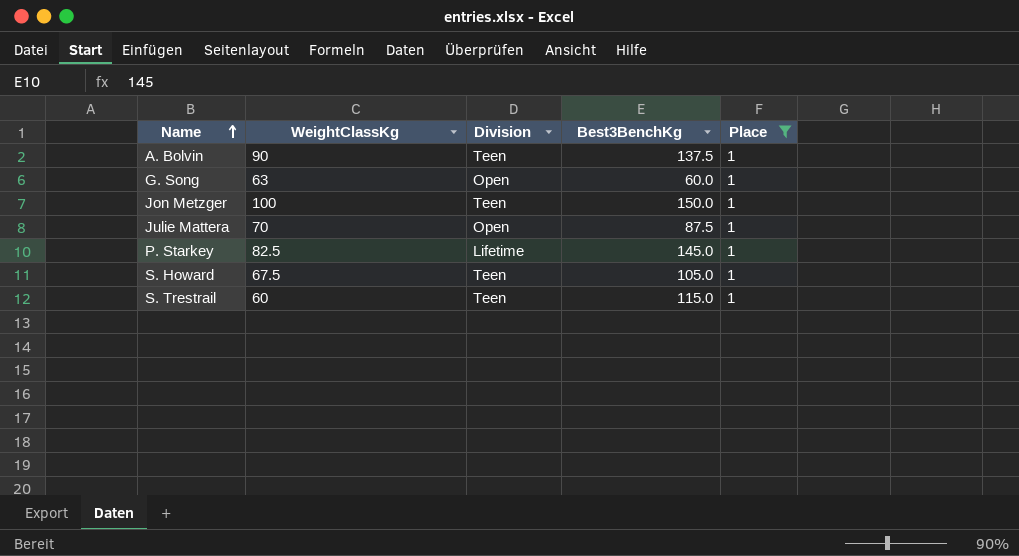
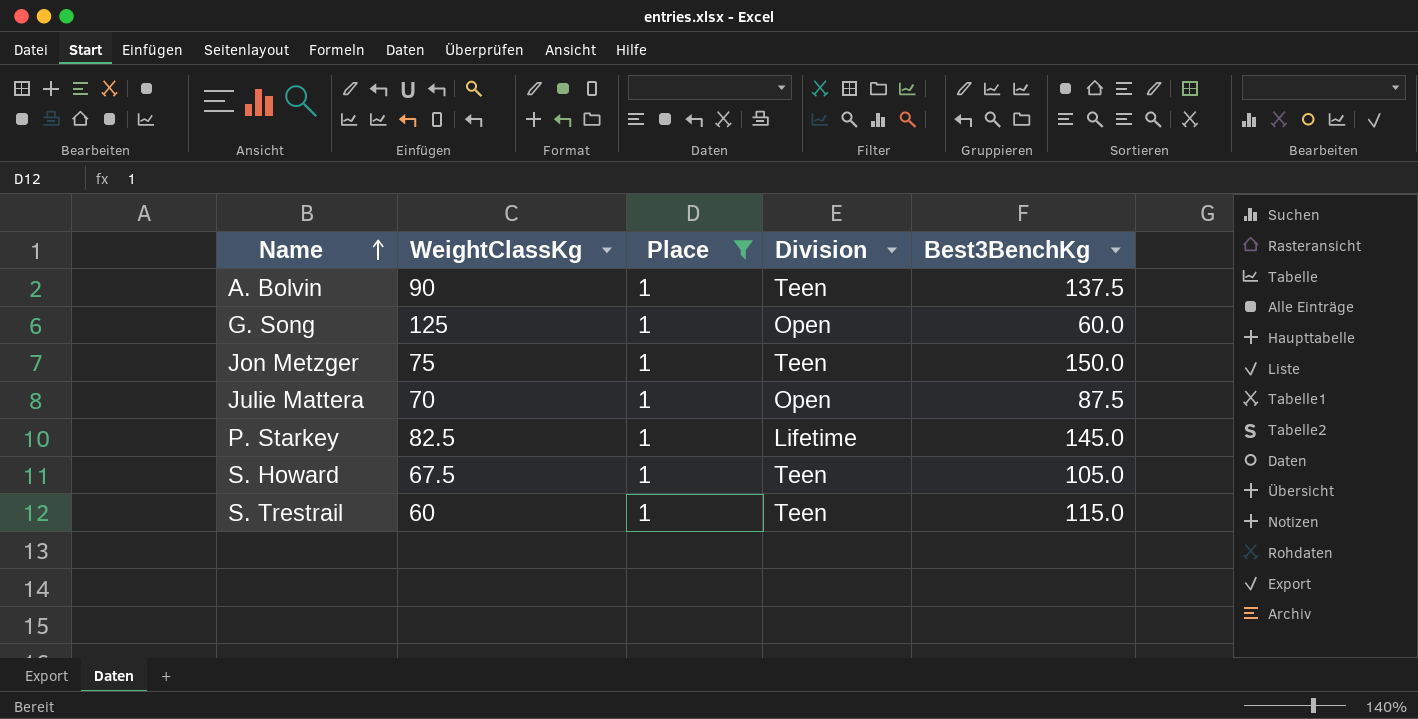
column Place | position: 5 -> 3
G. Song | WeightClassKg: 63 -> 125
Jon Metzger | WeightClassKg: 100 -> 75

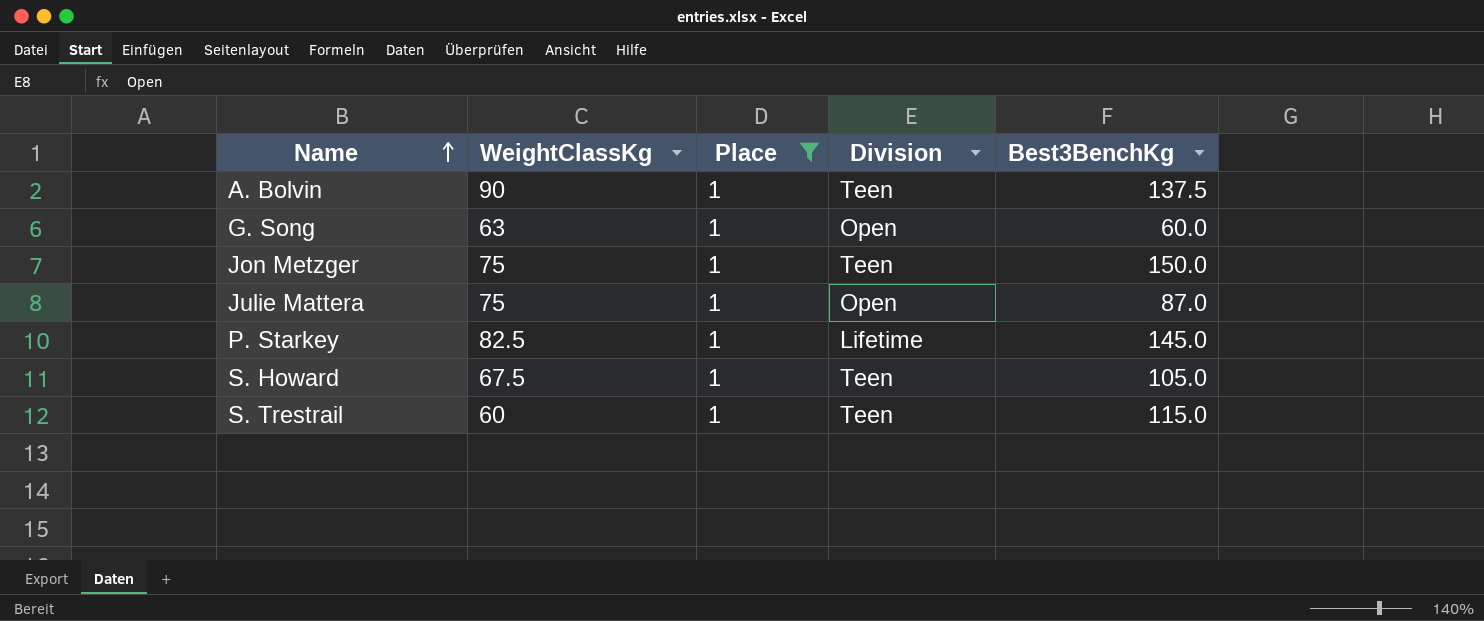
G. Song | WeightClassKg: 125 -> 63
Julie Mattera | WeightClassKg: 70 -> 75
Julie Mattera | Best3BenchKg: 87.5 -> 87.0

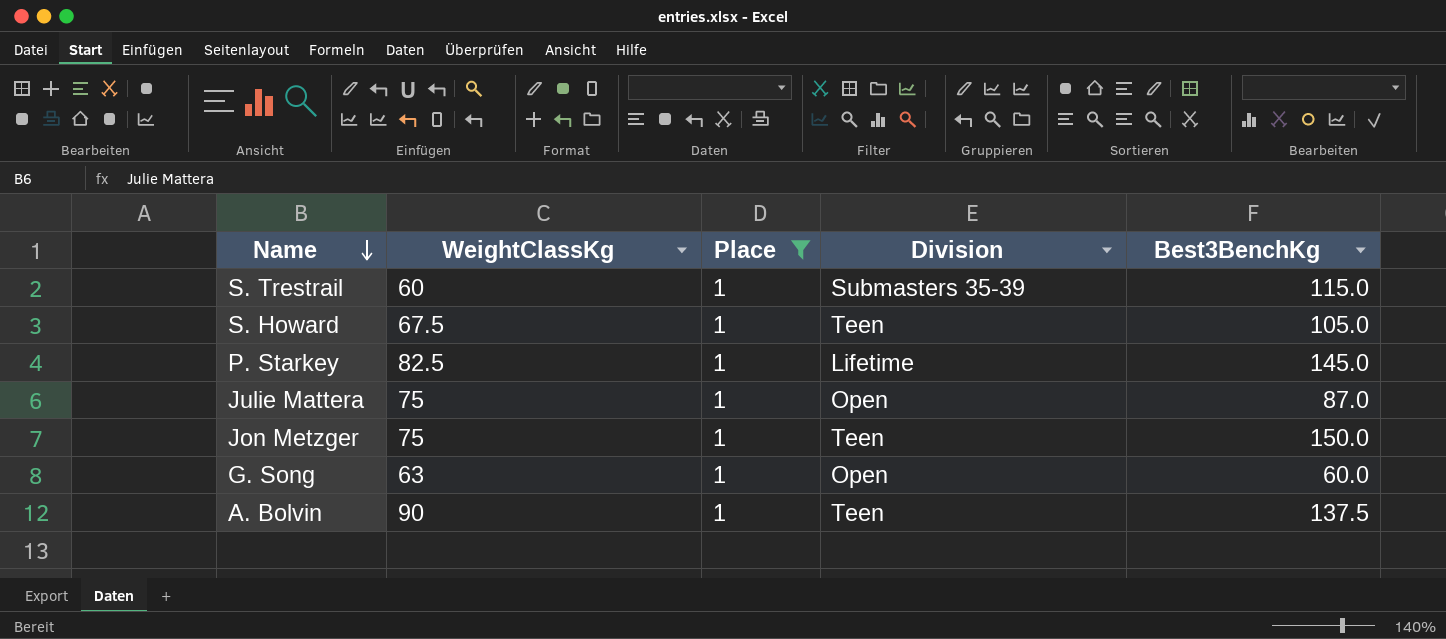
row order: Name ascending -> Name descending
S. Trestrail | Division: Teen -> Submasters 35-39

